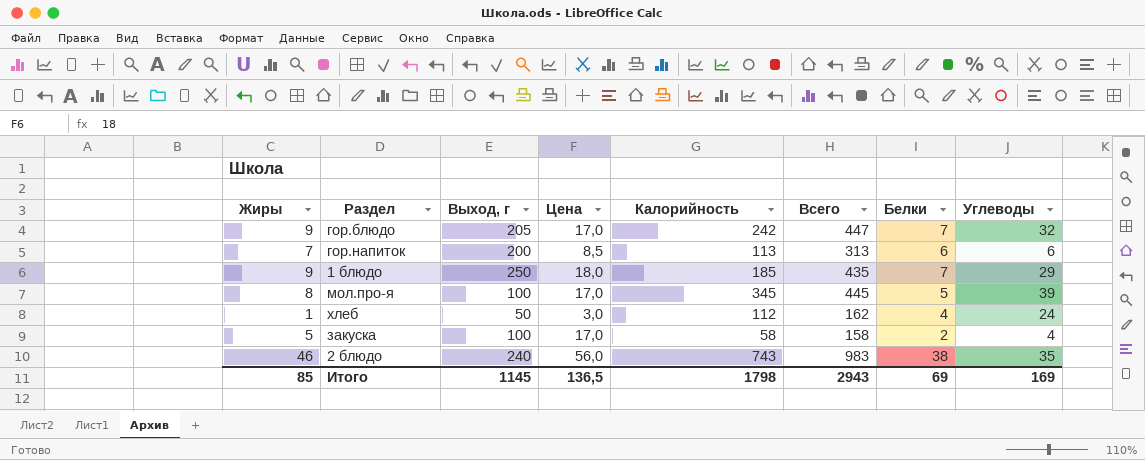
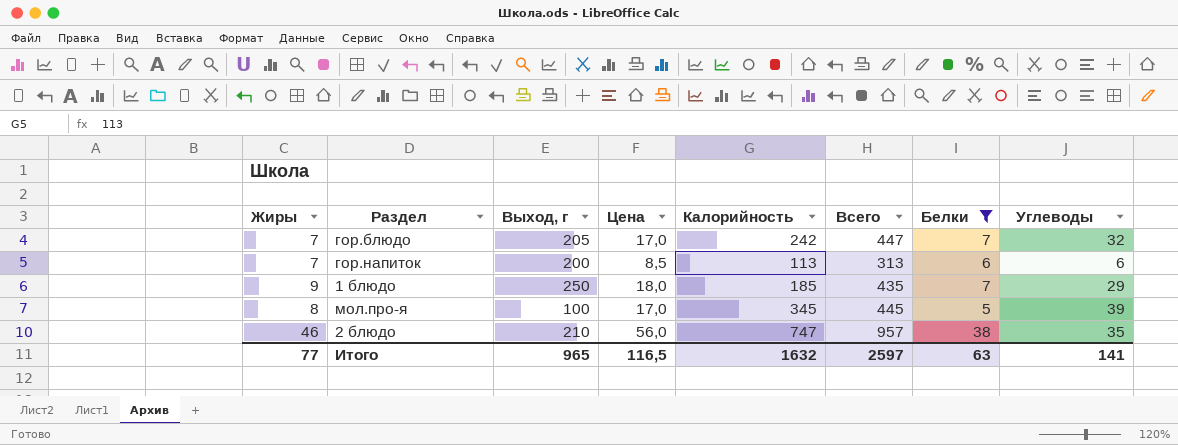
filter: none -> Белки >= 5
гор.блюдо | Жиры: 9 -> 7
2 блюдо | Выход, г: 240 -> 210
2 блюдо | Калорийность: 743 -> 747
2 блюдо | Всего: 983 -> 957
Итого | Жиры: 85 -> 77
Итого | Выход, г: 1145 -> 965
Итого | Цена: 136,5 -> 116,5
Итого | Калорийность: 1798 -> 1632
Итого | Всего: 2943 -> 2597
Итого | Белки: 69 -> 63
Итого | Углеводы: 169 -> 141

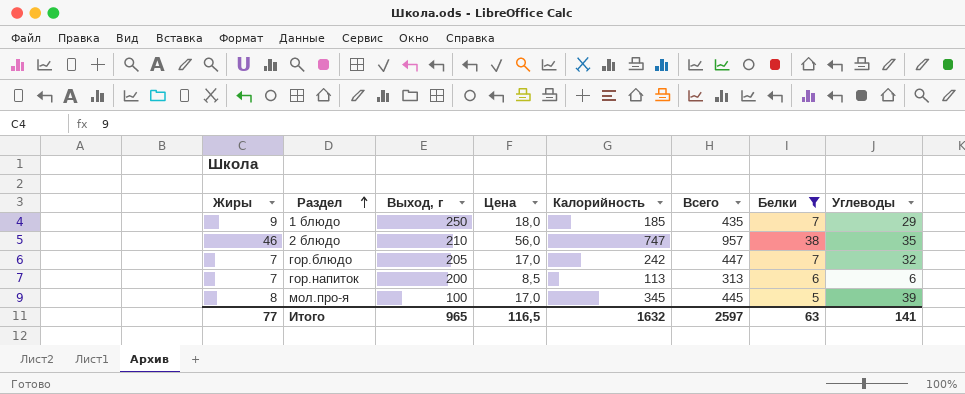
row order: none -> Раздел ascending

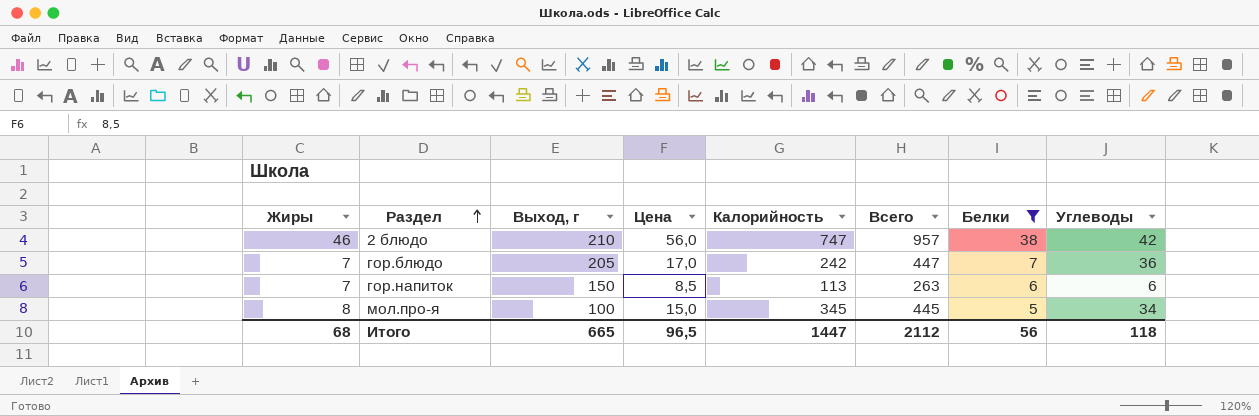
row 1 блюдо: 9 | 250 | 18,0 | 185 | 435 | 7 | 29 -> none
2 блюдо | Углеводы: 35 -> 42
гор.блюдо | Углеводы: 32 -> 36
гор.напиток | Выход, г: 200 -> 150
гор.напиток | Всего: 313 -> 263
мол.про-я | Цена: 17,0 -> 15,0
мол.про-я | Углеводы: 39 -> 34
Итого | Жиры: 77 -> 68
Итого | Выход, г: 965 -> 665
Итого | Цена: 116,5 -> 96,5
Итого | Калорийность: 1632 -> 1447
Итого | Всего: 2597 -> 2112
Итого | Белки: 63 -> 56
Итого | Углеводы: 141 -> 118

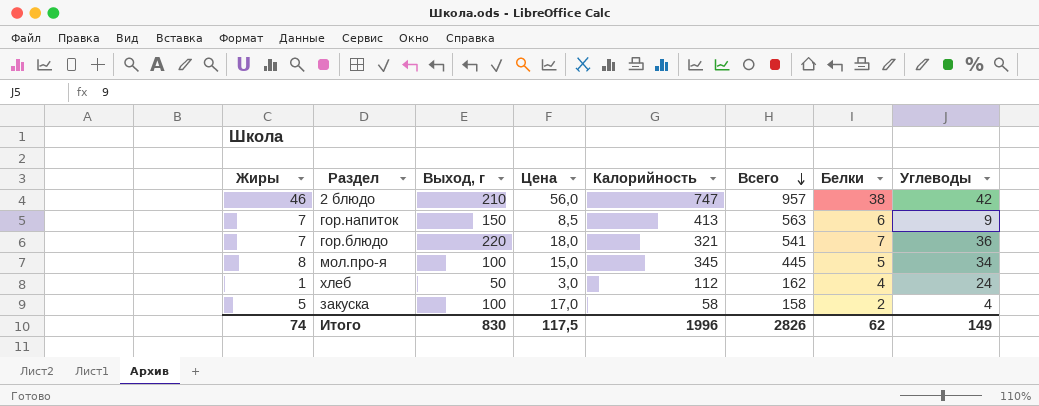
filter: Белки >= 5 -> none
row order: Раздел ascending -> Всего descending
гор.напиток | Калорийность: 113 -> 413
гор.напиток | Всего: 263 -> 563
гор.напиток | Углеводы: 6 -> 9
гор.блюдо | Выход, г: 205 -> 220
гор.блюдо | Цена: 17,0 -> 18,0
гор.блюдо | Калорийность: 242 -> 321
гор.блюдо | Всего: 447 -> 541
Итого | Жиры: 68 -> 74
Итого | Выход, г: 665 -> 830
Итого | Цена: 96,5 -> 117,5
Итого | Калорийность: 1447 -> 1996
Итого | Всего: 2112 -> 2826
Итого | Белки: 56 -> 62
Итого | Углеводы: 118 -> 149

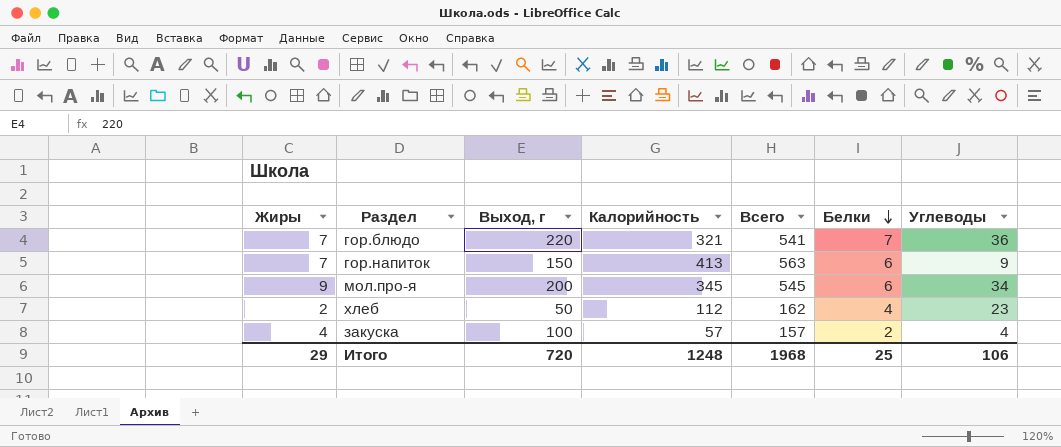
row order: Всего descending -> Белки descending
column Цена | position: 4 -> none
row 2 блюдо: 46 | 210 | 56,0 | 747 | 957 | 38 | 42 -> none
мол.про-я | Жиры: 8 -> 9
мол.про-я | Выход, г: 100 -> 200
мол.про-я | Всего: 445 -> 545
мол.про-я | Белки: 5 -> 6
хлеб | Жиры: 1 -> 2
хлеб | Углеводы: 24 -> 23
закуска | Жиры: 5 -> 4
закуска | Калорийность: 58 -> 57
закуска | Всего: 158 -> 157
Итого | Жиры: 74 -> 29
Итого | Выход, г: 830 -> 720
Итого | Калорийность: 1996 -> 1248
Итого | Всего: 2826 -> 1968
Итого | Белки: 62 -> 25
Итого | Углеводы: 149 -> 106

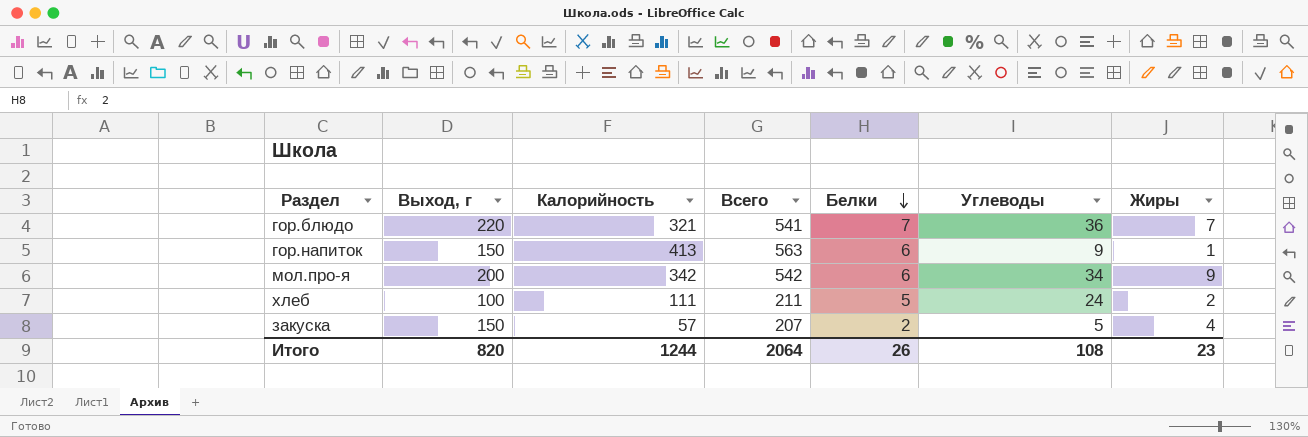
column Жиры | position: 1 -> 7
гор.напиток | Жиры: 7 -> 1
мол.про-я | Калорийность: 345 -> 342
мол.про-я | Всего: 545 -> 542
хлеб | Выход, г: 50 -> 100
хлеб | Калорийность: 112 -> 111
хлеб | Всего: 162 -> 211
хлеб | Белки: 4 -> 5
хлеб | Углеводы: 23 -> 24
закуска | Выход, г: 100 -> 150
закуска | Всего: 157 -> 207
закуска | Углеводы: 4 -> 5
Итого | Выход, г: 720 -> 820
Итого | Калорийность: 1248 -> 1244
Итого | Всего: 1968 -> 2064
Итого | Белки: 25 -> 26
Итого | Углеводы: 106 -> 108
Итого | Жиры: 29 -> 23

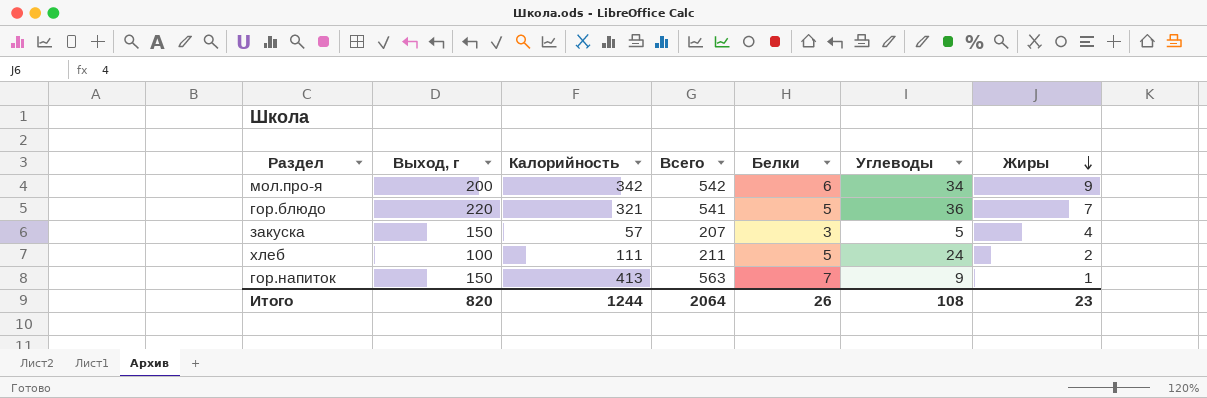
row order: Белки descending -> Жиры descending
гор.блюдо | Белки: 7 -> 5
закуска | Белки: 2 -> 3
гор.напиток | Белки: 6 -> 7

